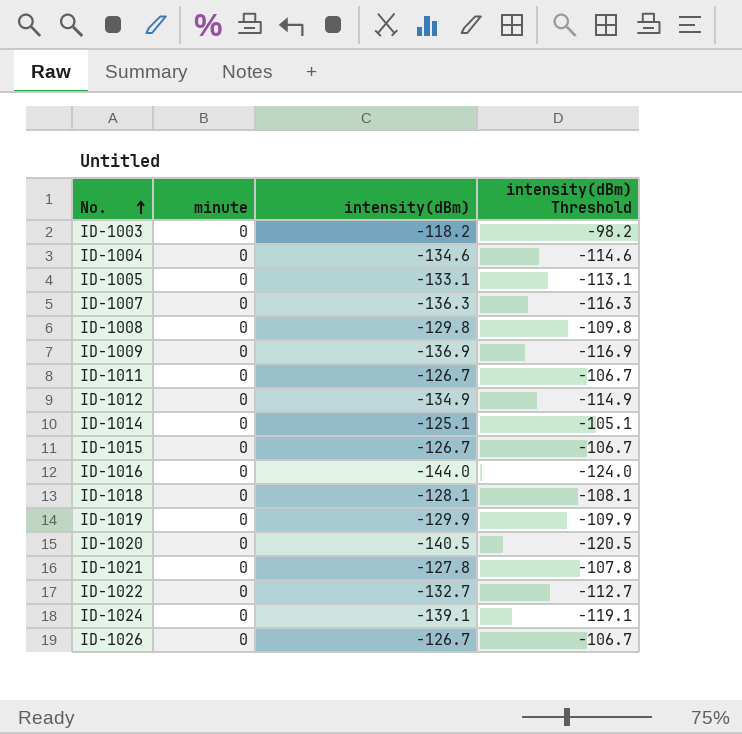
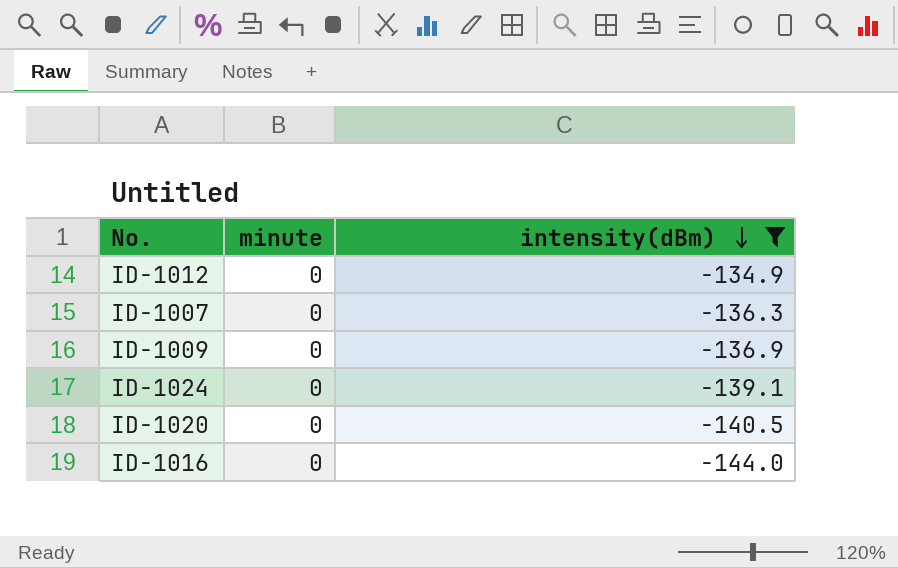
filter: none -> intensity(dBm) <= -134.9
row order: No. ascending -> intensity(dBm) descending
column intensity(dBm) Threshold | formula: [intensity(dBm)] + 20 -> none

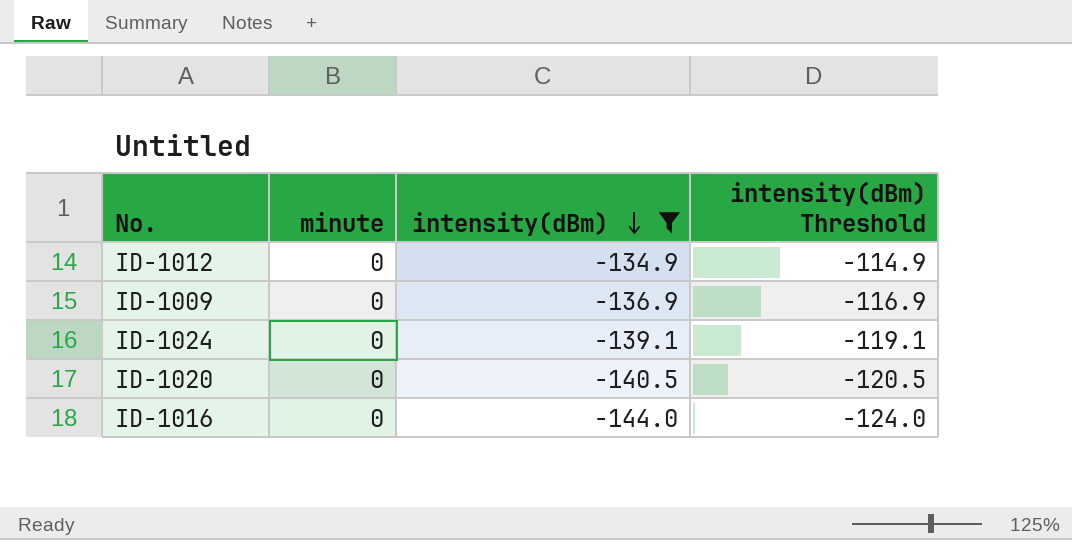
column intensity(dBm) Threshold | formula: none -> [intensity(dBm)] + 20
row ID-1007: 0 | -136.3 -> none

